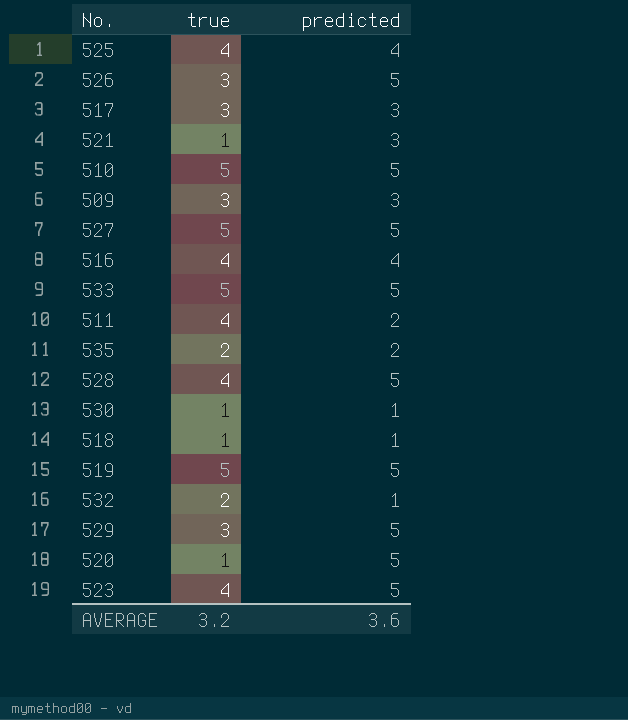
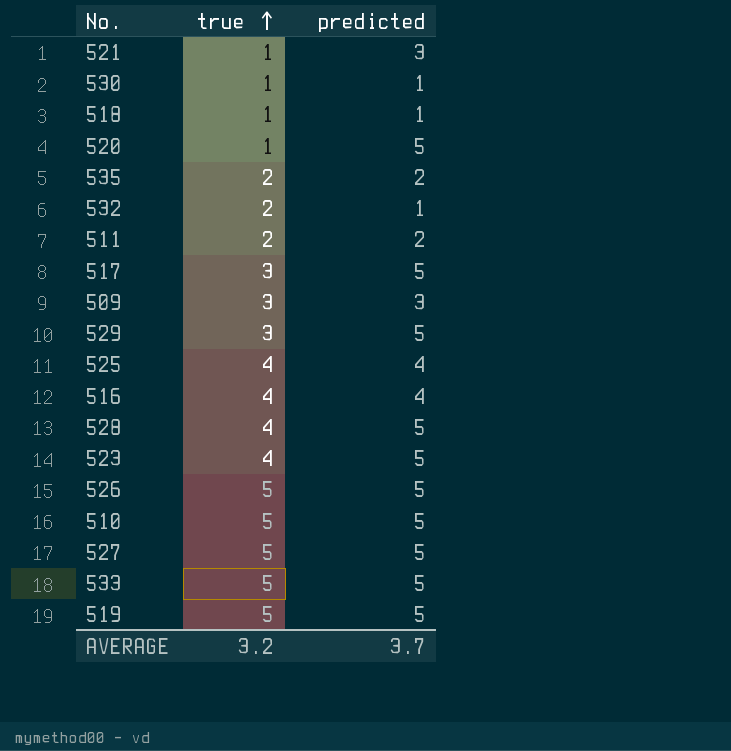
row order: none -> true ascending
511 | true: 4 -> 2
517 | predicted: 3 -> 5
526 | true: 3 -> 5
AVERAGE | predicted: 3.6 -> 3.7

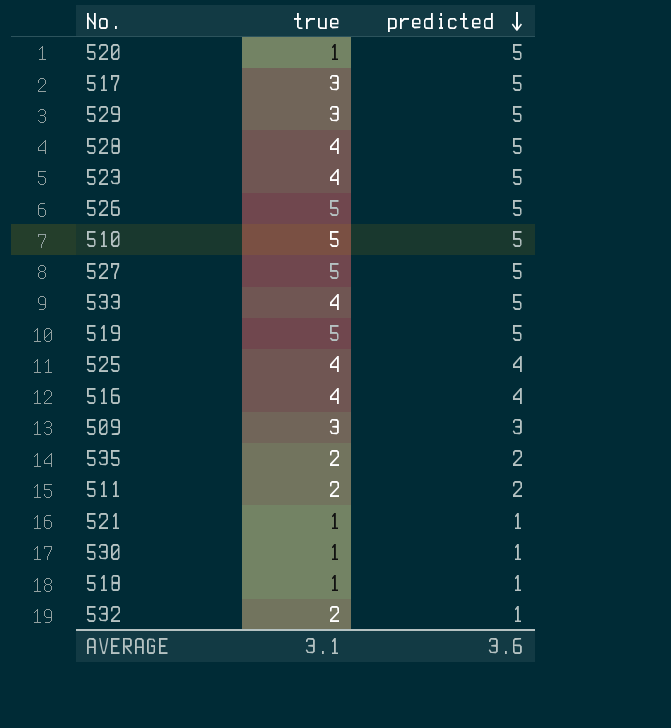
row order: true ascending -> predicted descending
533 | true: 5 -> 4
521 | predicted: 3 -> 1
AVERAGE | true: 3.2 -> 3.1
AVERAGE | predicted: 3.7 -> 3.6

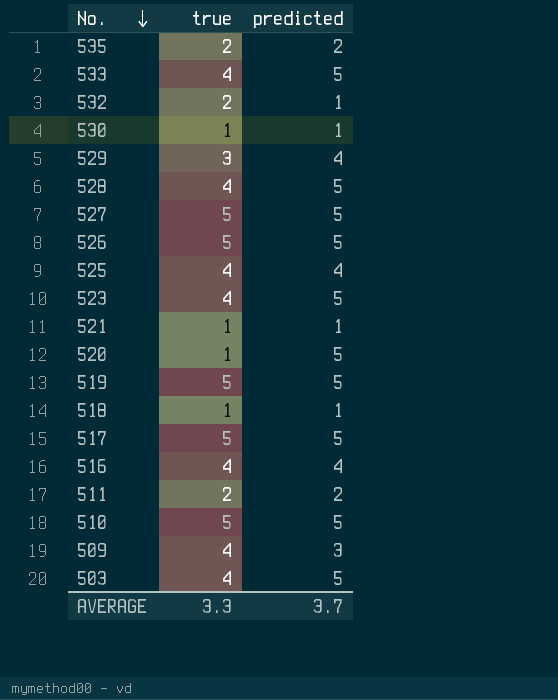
row order: predicted descending -> No. descending
529 | predicted: 5 -> 4
517 | true: 3 -> 5
509 | true: 3 -> 4
row 503: none -> 4 | 5
AVERAGE | true: 3.1 -> 3.3
AVERAGE | predicted: 3.6 -> 3.7

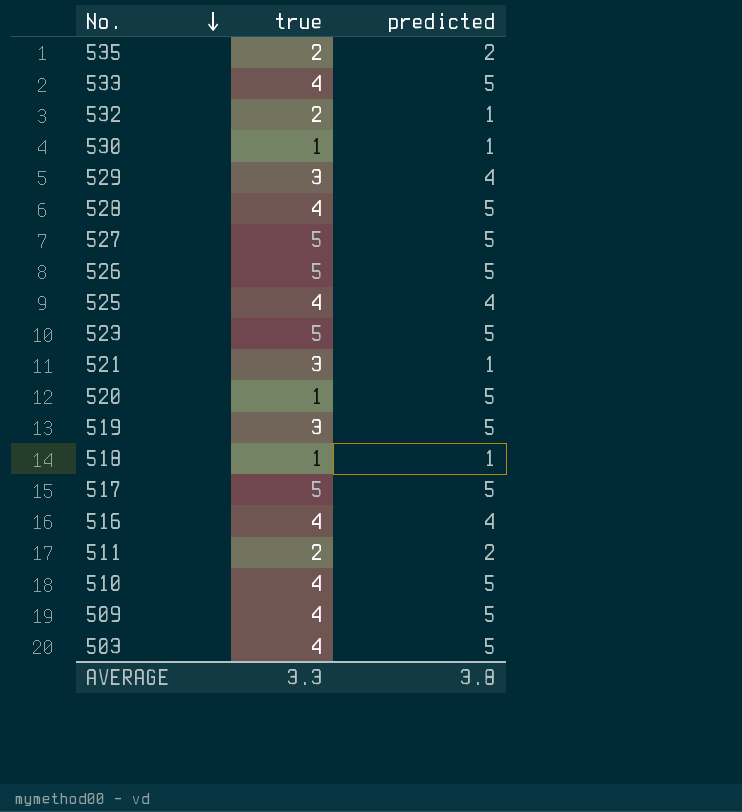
523 | true: 4 -> 5
521 | true: 1 -> 3
519 | true: 5 -> 3
510 | true: 5 -> 4
509 | predicted: 3 -> 5
AVERAGE | predicted: 3.7 -> 3.8

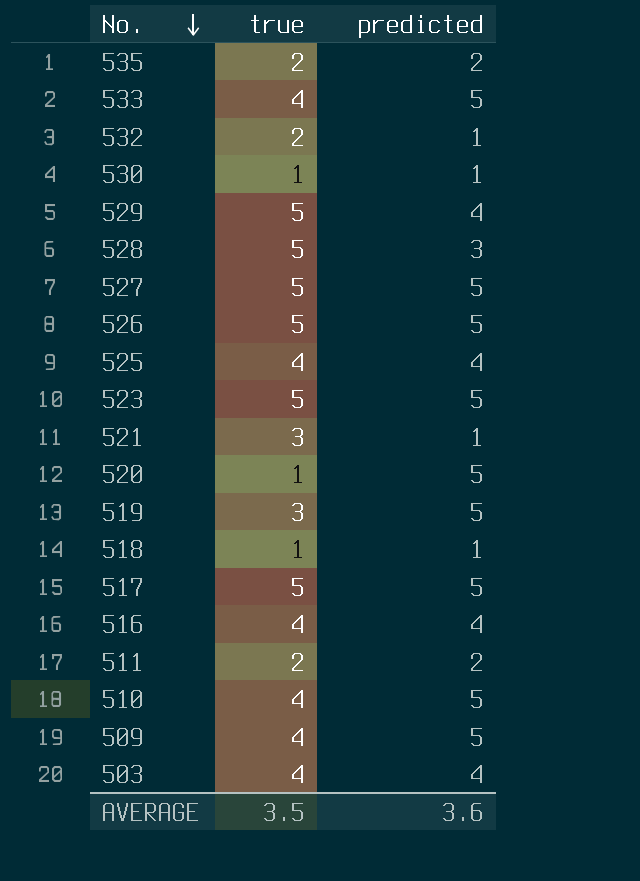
529 | true: 3 -> 5
528 | true: 4 -> 5
528 | predicted: 5 -> 3
503 | predicted: 5 -> 4
AVERAGE | true: 3.3 -> 3.5
AVERAGE | predicted: 3.8 -> 3.6

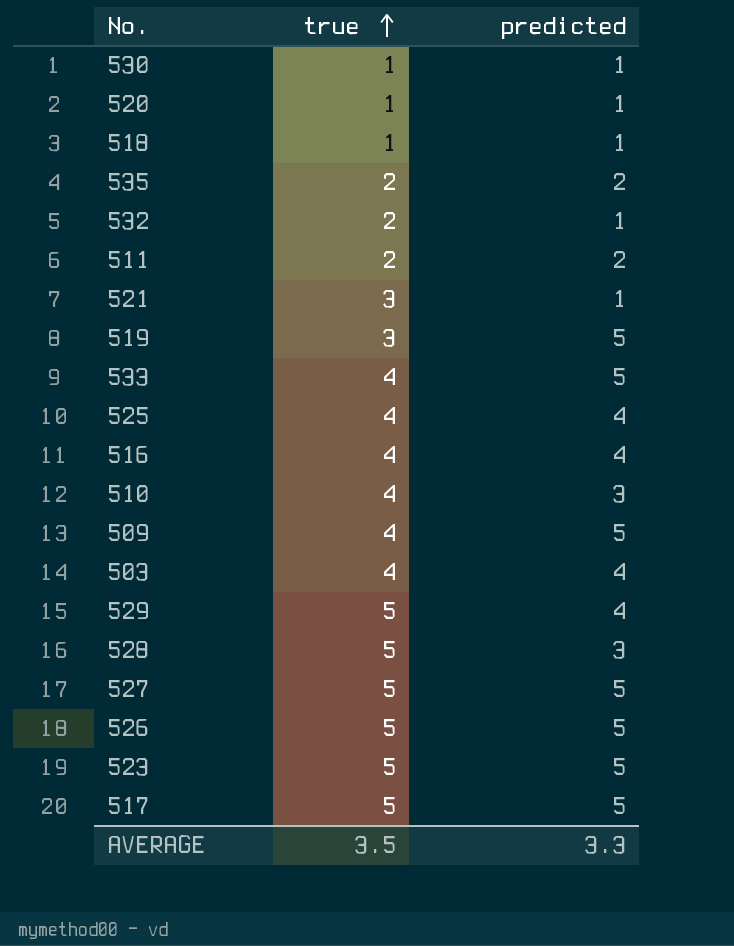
row order: No. descending -> true ascending
520 | predicted: 5 -> 1
510 | predicted: 5 -> 3
AVERAGE | predicted: 3.6 -> 3.3

